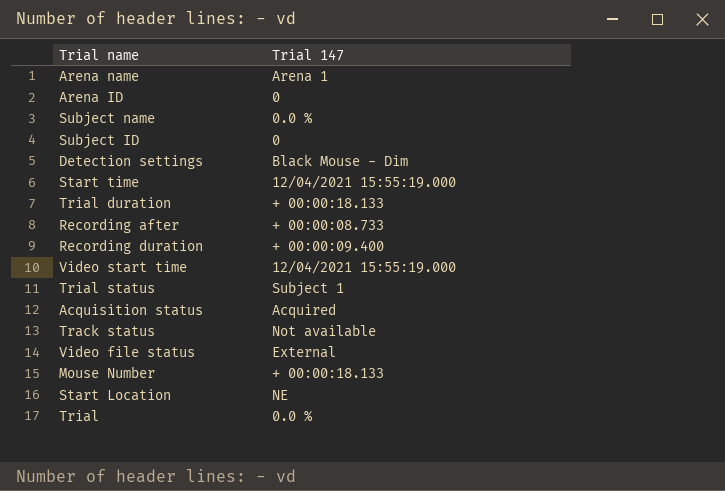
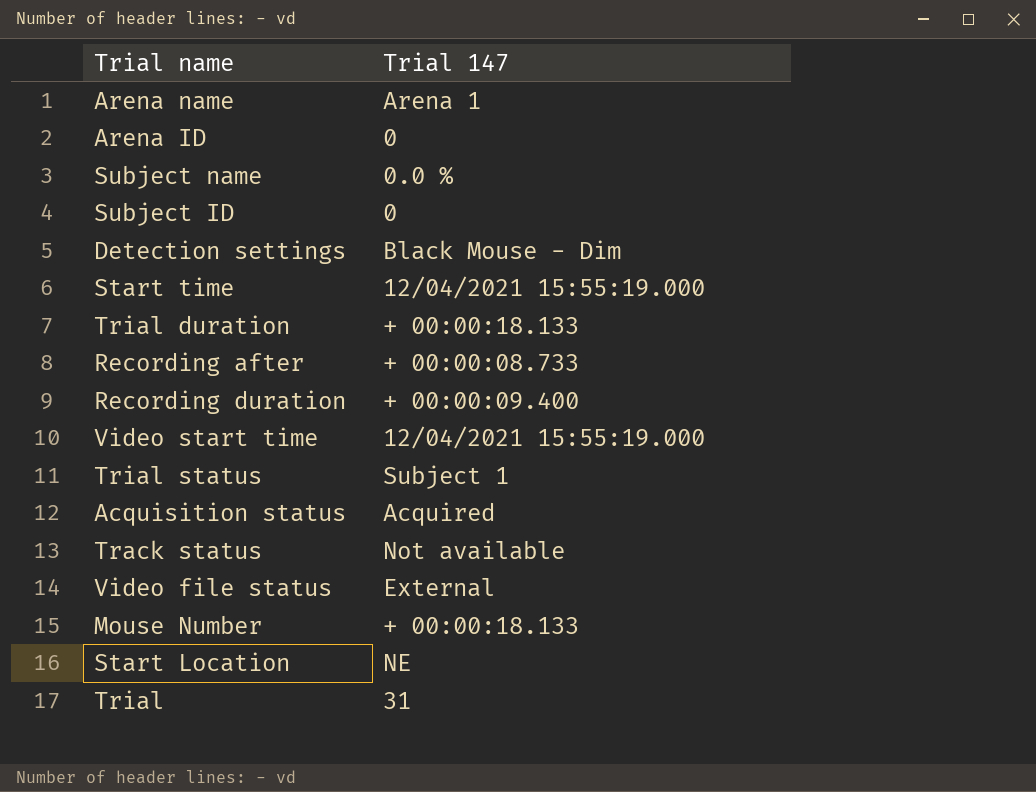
Trial | Trial 147: 0.0 % -> 31

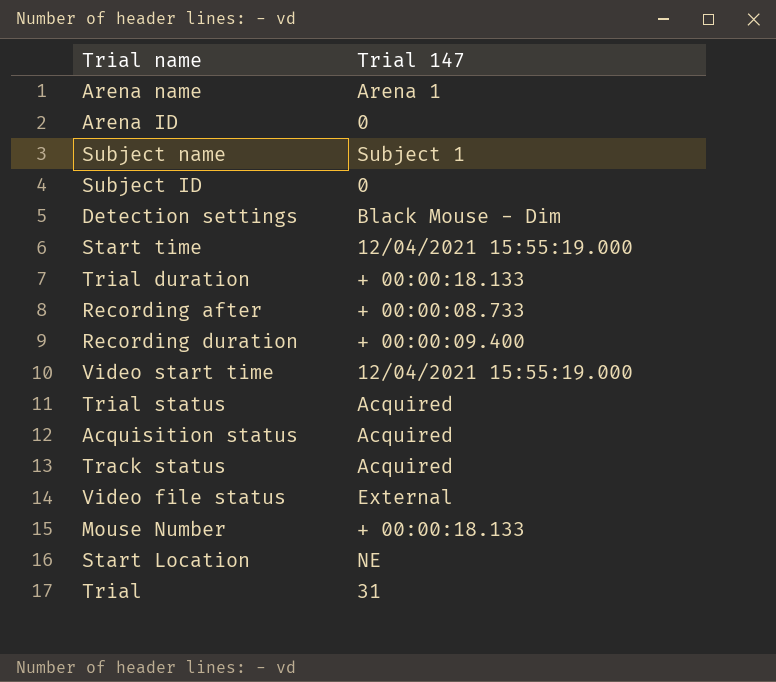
Subject name | Trial 147: 0.0 % -> Subject 1
Trial status | Trial 147: Subject 1 -> Acquired
Track status | Trial 147: Not available -> Acquired

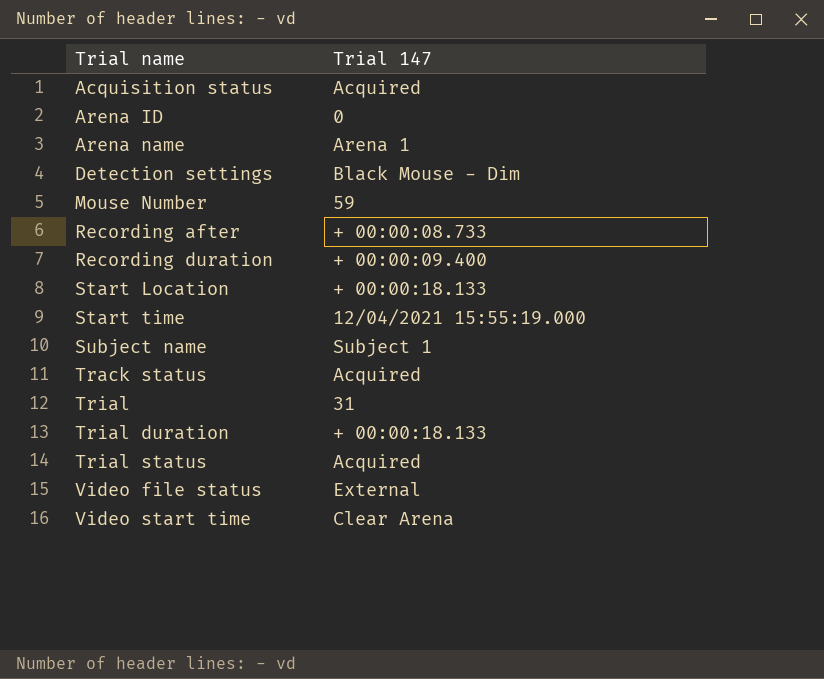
row order: none -> Trial name ascending
row Subject ID: 0 -> none
Mouse Number | Trial 147: + 00:00:18.133 -> 59
Start Location | Trial 147: NE -> + 00:00:18.133
Video start time | Trial 147: 12/04/2021 15:55:19.000 -> Clear Arena

